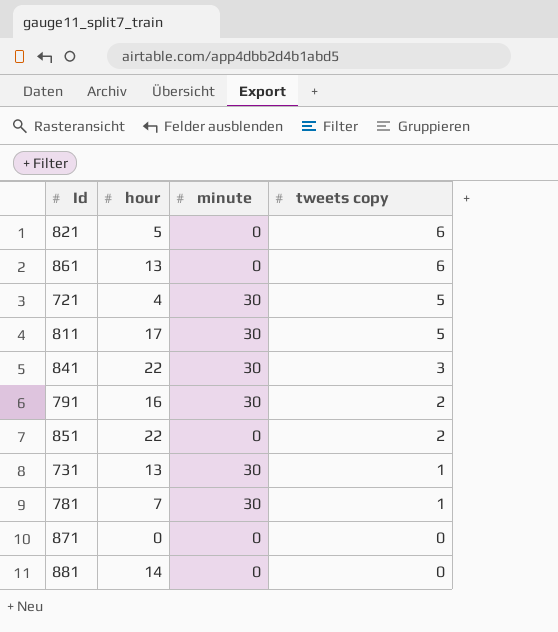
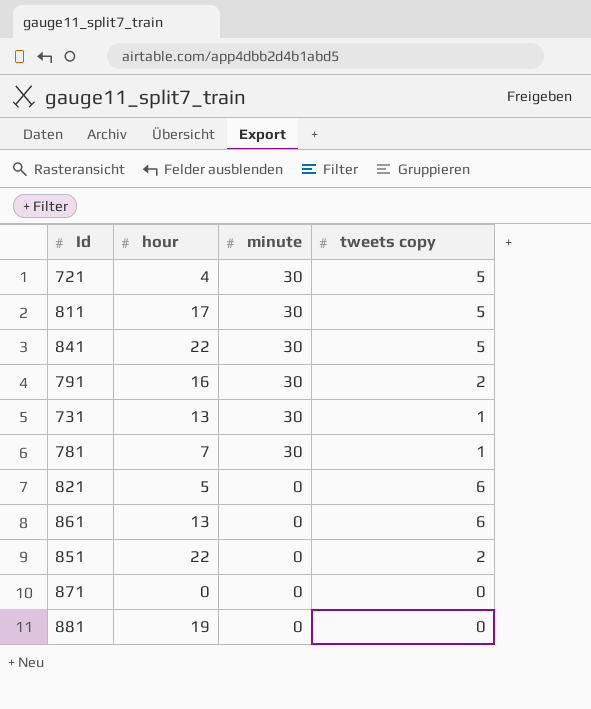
row order: tweets copy descending -> minute descending
841 | tweets copy: 3 -> 5
881 | hour: 14 -> 19

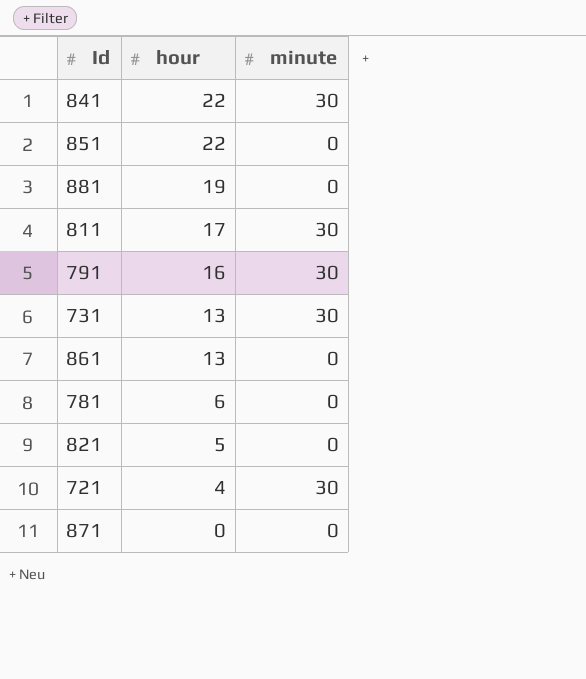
row order: minute descending -> hour descending
column tweets copy | position: 4 -> none
781 | hour: 7 -> 6
781 | minute: 30 -> 0

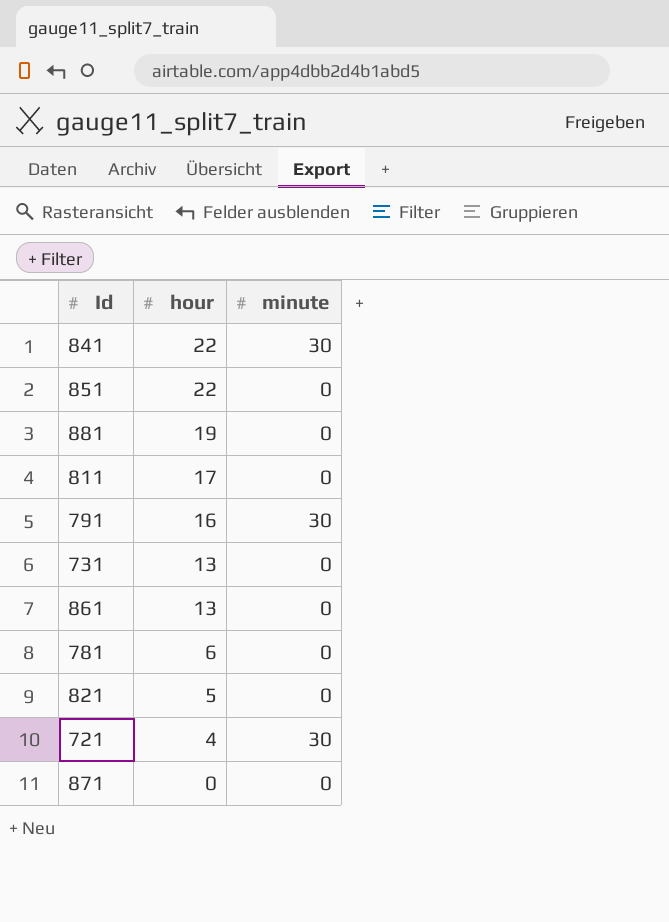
811 | minute: 30 -> 0
731 | minute: 30 -> 0

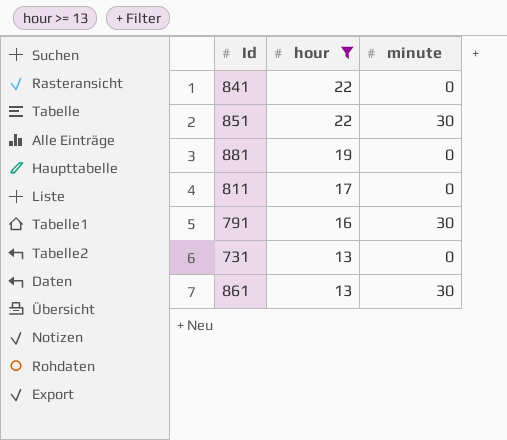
filter: none -> hour >= 13
841 | minute: 30 -> 0
851 | minute: 0 -> 30
861 | minute: 0 -> 30

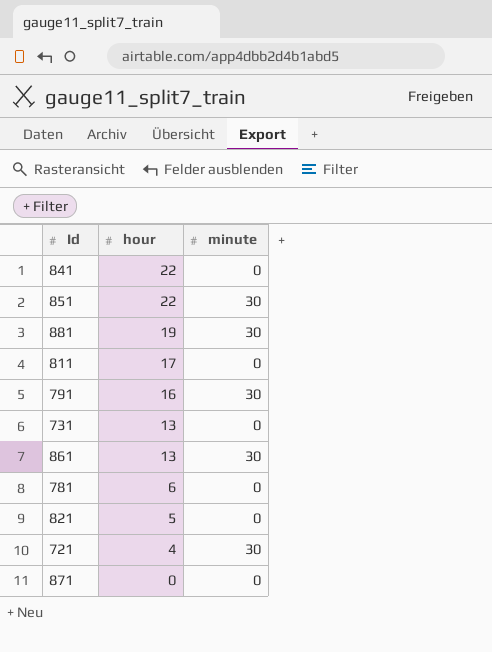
filter: hour >= 13 -> none
881 | minute: 0 -> 30

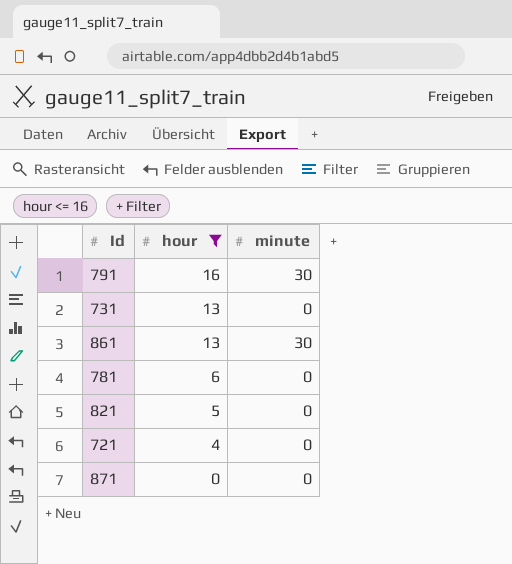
filter: none -> hour <= 16
721 | minute: 30 -> 0

